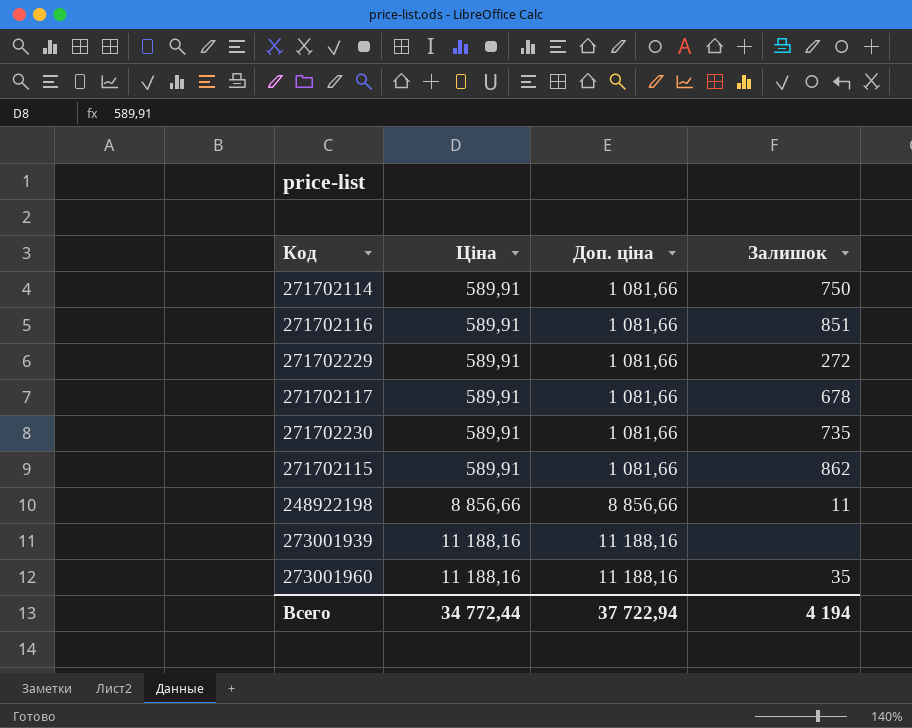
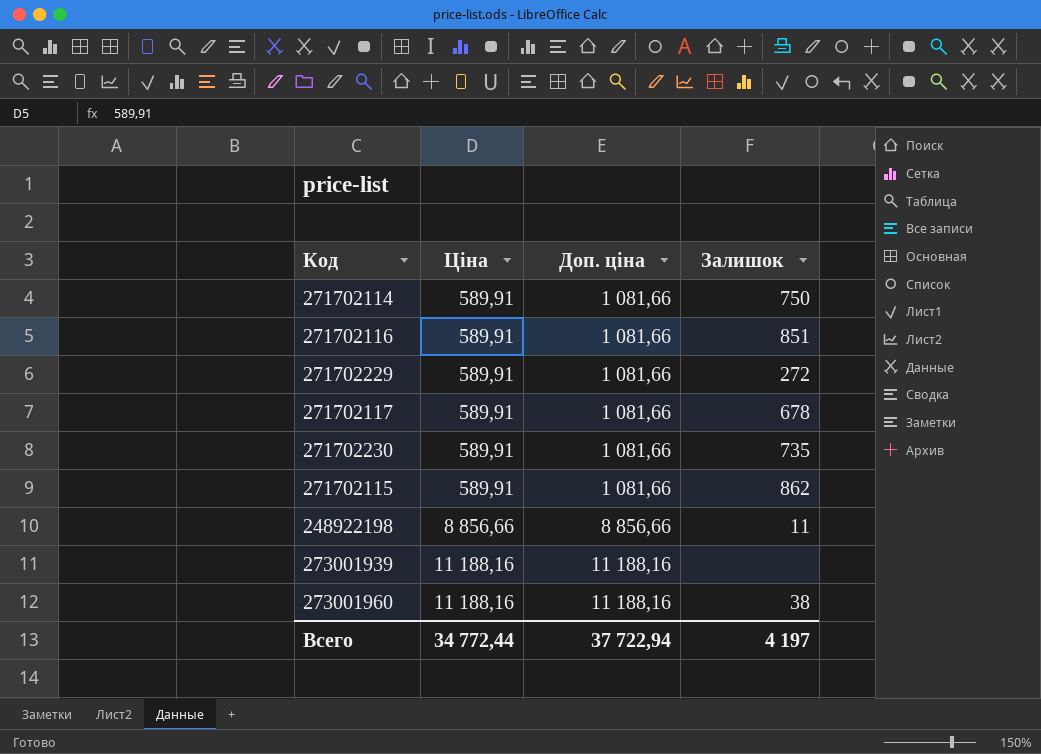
273001960 | Залишок: 35 -> 38
Всего | Залишок: 4 194 -> 4 197

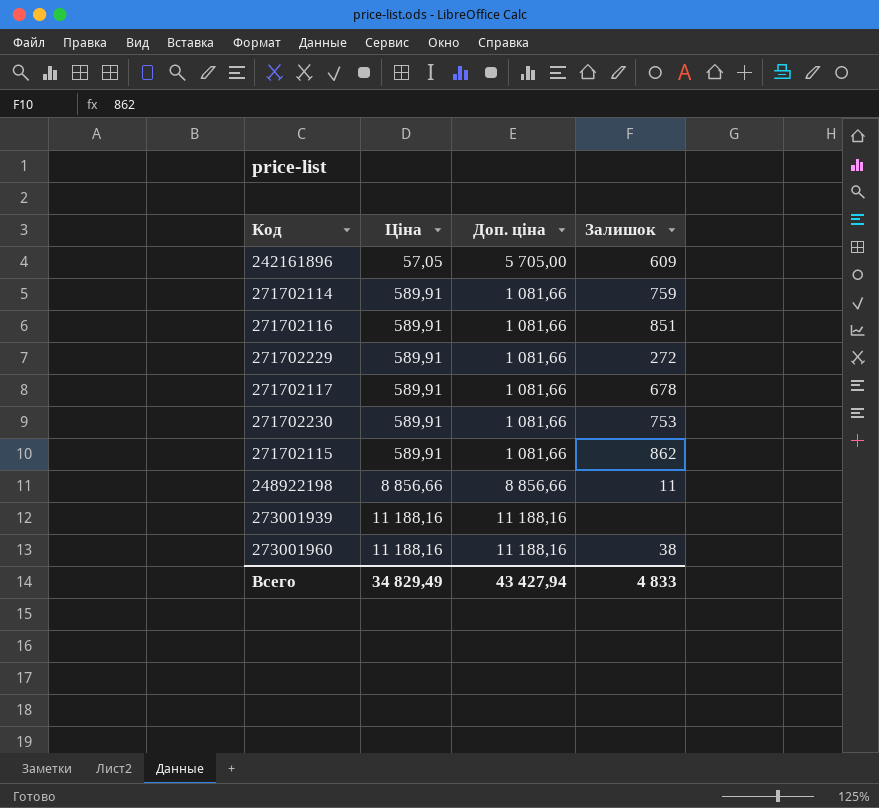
row 242161896: none -> 57,05 | 5 705,00 | 609
271702114 | Залишок: 750 -> 759
271702230 | Залишок: 735 -> 753
Всего | Ціна: 34 772,44 -> 34 829,49
Всего | Доп. ціна: 37 722,94 -> 43 427,94
Всего | Залишок: 4 197 -> 4 833

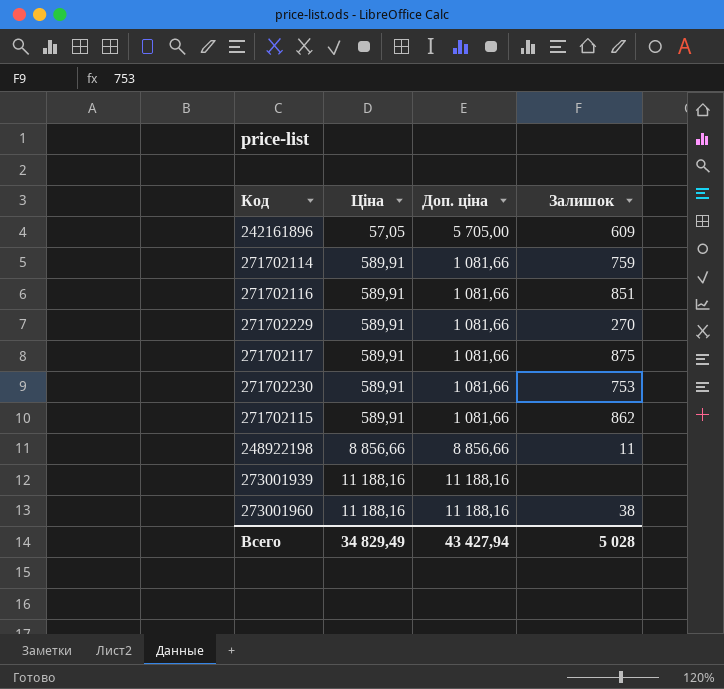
271702229 | Залишок: 272 -> 270
271702117 | Залишок: 678 -> 875
Всего | Залишок: 4 833 -> 5 028

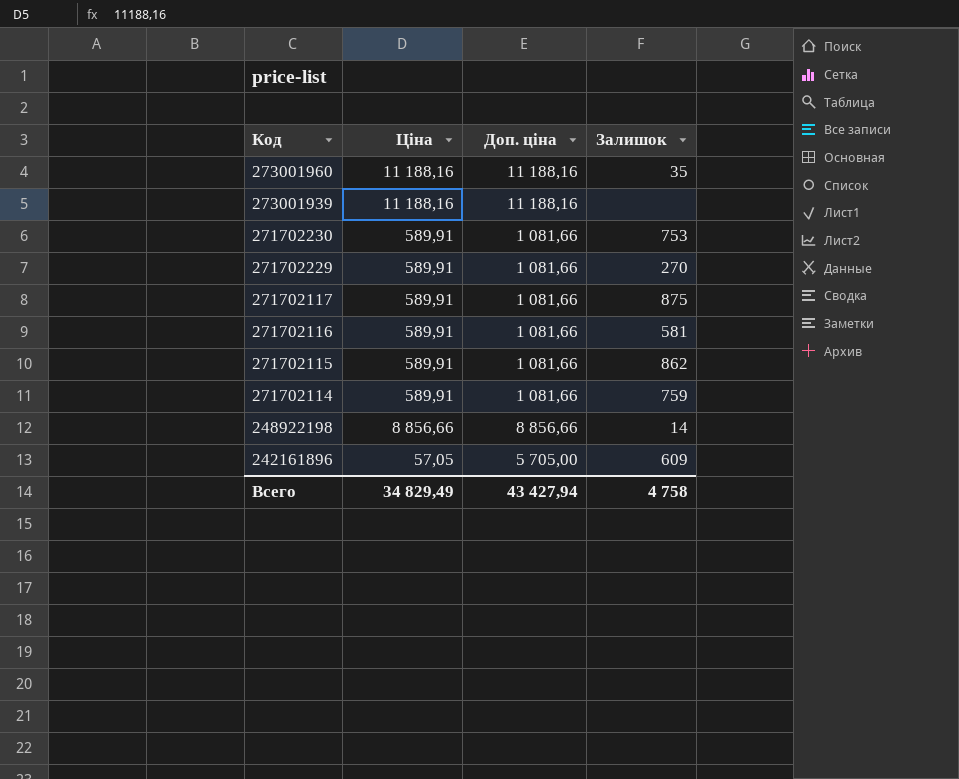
row order: Ціна ascending -> Код descending
273001960 | Залишок: 38 -> 35
271702116 | Залишок: 851 -> 581
248922198 | Залишок: 11 -> 14
Всего | Залишок: 5 028 -> 4 758

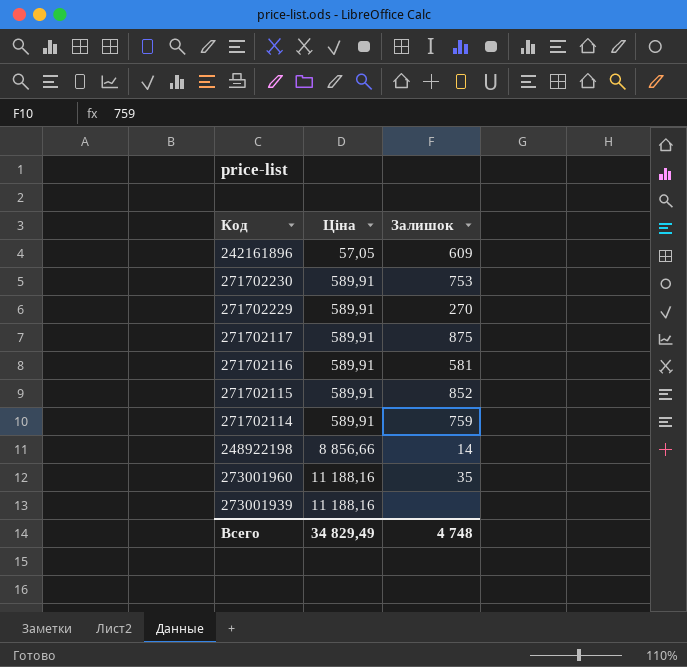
row order: Код descending -> Ціна ascending
column Доп. ціна | position: 3 -> none
271702115 | Залишок: 862 -> 852
Всего | Залишок: 4 758 -> 4 748

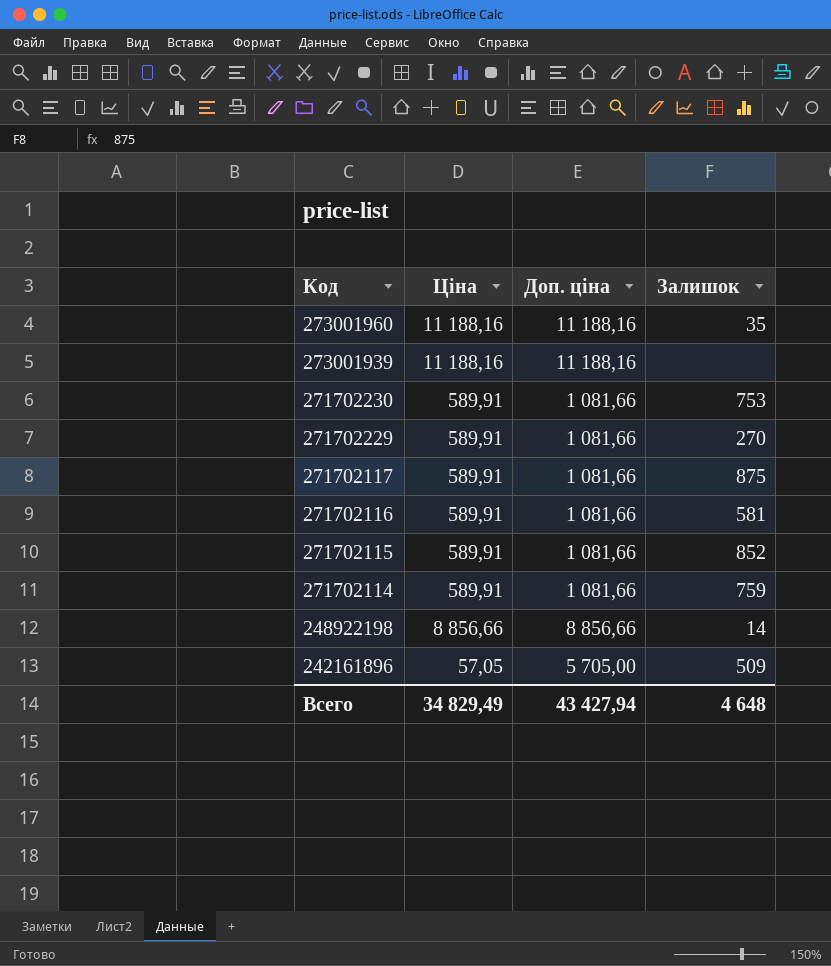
row order: Ціна ascending -> Код descending
column Доп. ціна | position: none -> 3
242161896 | Залишок: 609 -> 509
Всего | Залишок: 4 748 -> 4 648

